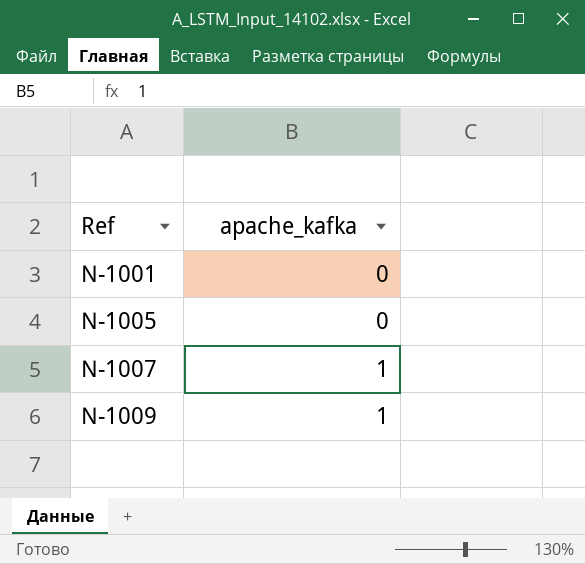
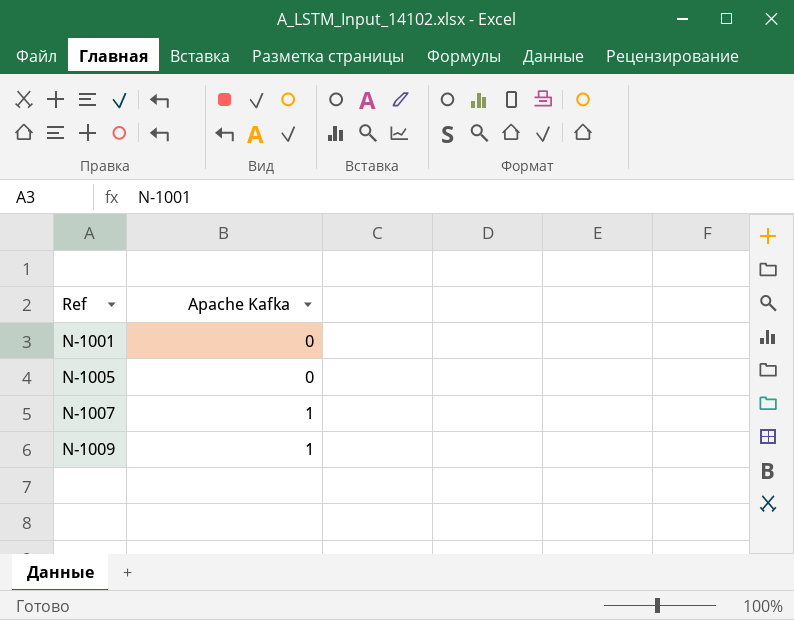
column name: apache_kafka -> Apache Kafka

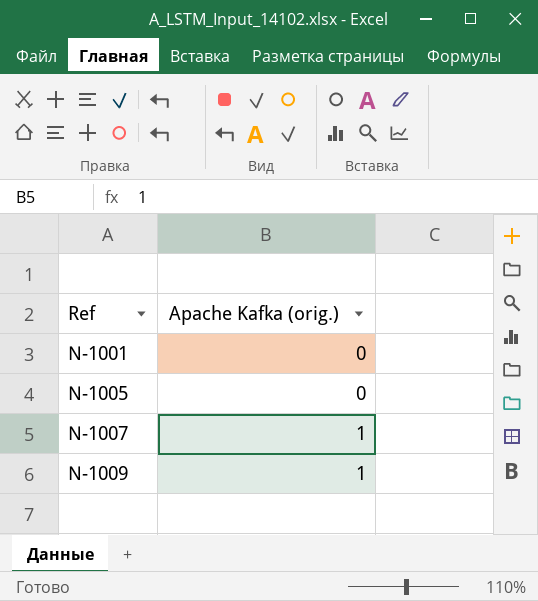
column name: Apache Kafka -> Apache Kafka (orig.)

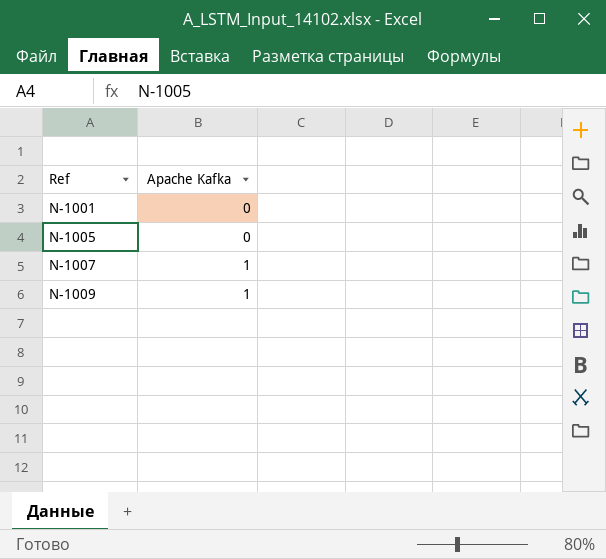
column name: Apache Kafka (orig.) -> Apache Kafka

